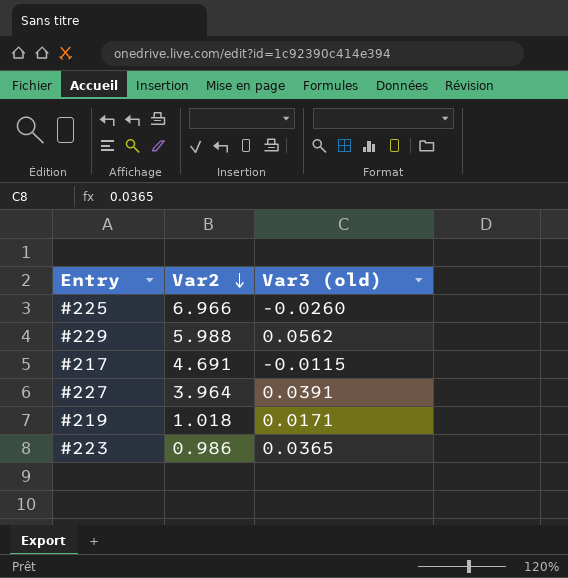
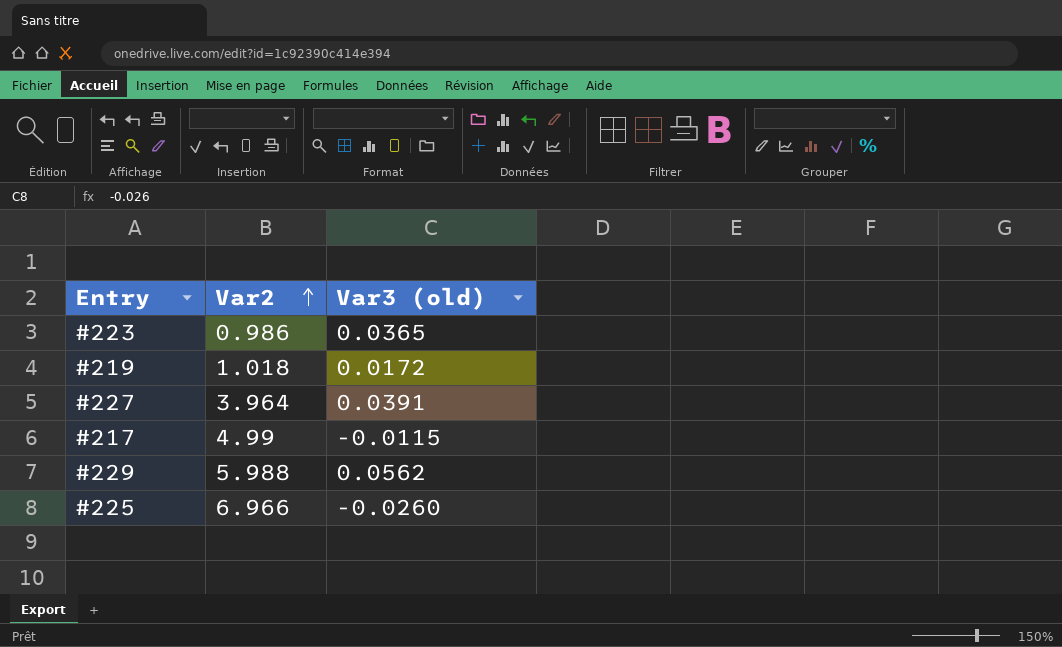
row order: Var2 descending -> Var2 ascending
#219 | Var3 (old): 0.0171 -> 0.0172
#217 | Var2: 4.691 -> 4.99

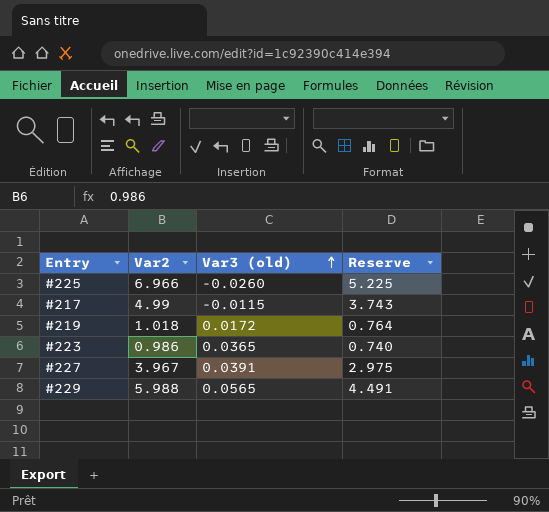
row order: Var2 ascending -> Var3 (old) ascending
column Reserve | formula: none -> [Var2] * 0.75
#227 | Var2: 3.964 -> 3.967
#229 | Var3 (old): 0.0562 -> 0.0565

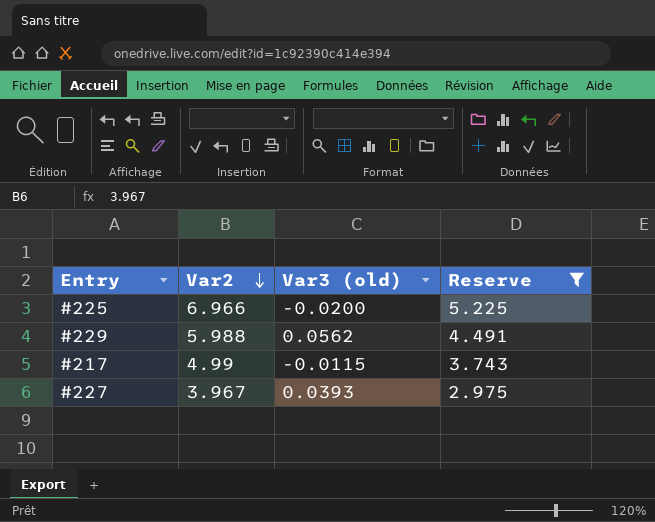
filter: none -> Reserve >= 2.975
row order: Var3 (old) ascending -> Var2 descending
#225 | Var3 (old): -0.0260 -> -0.0200
#229 | Var3 (old): 0.0565 -> 0.0562
#227 | Var3 (old): 0.0391 -> 0.0393

